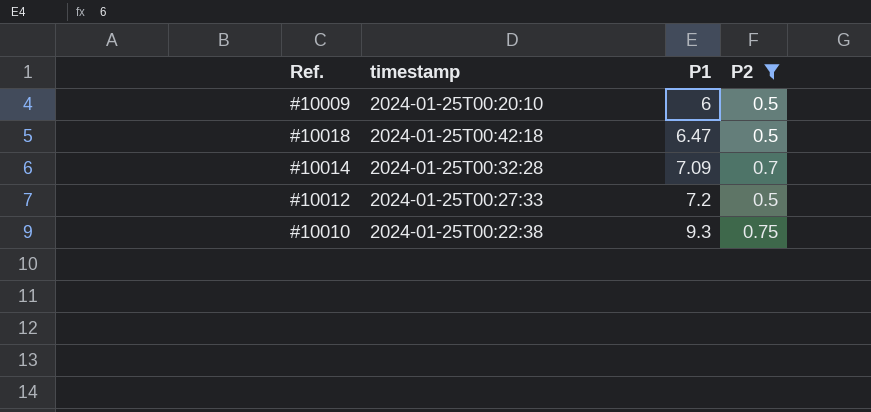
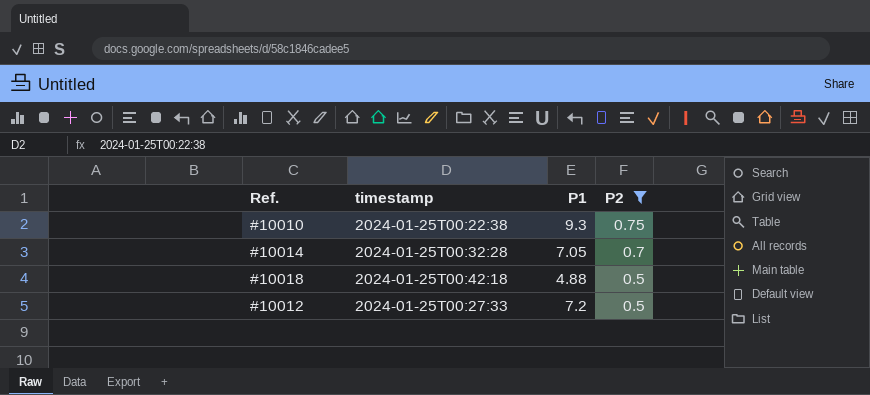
row order: P1 ascending -> P2 descending
row #10009: 2024-01-25T00:20:10 | 6 | 0.5 -> none
#10014 | P1: 7.09 -> 7.05
#10018 | P1: 6.47 -> 4.88

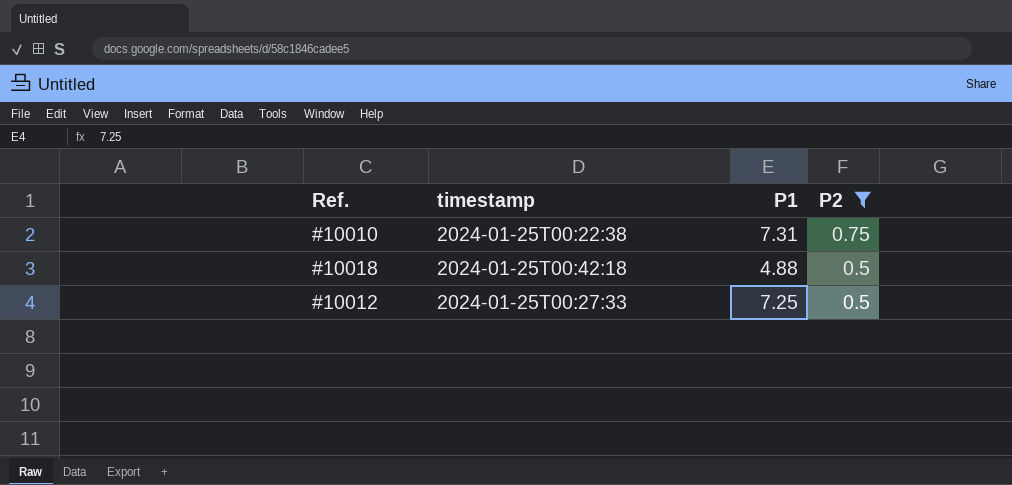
row #10014: 2024-01-25T00:32:28 | 7.05 | 0.7 -> none
#10010 | P1: 9.3 -> 7.31
#10012 | P1: 7.2 -> 7.25

